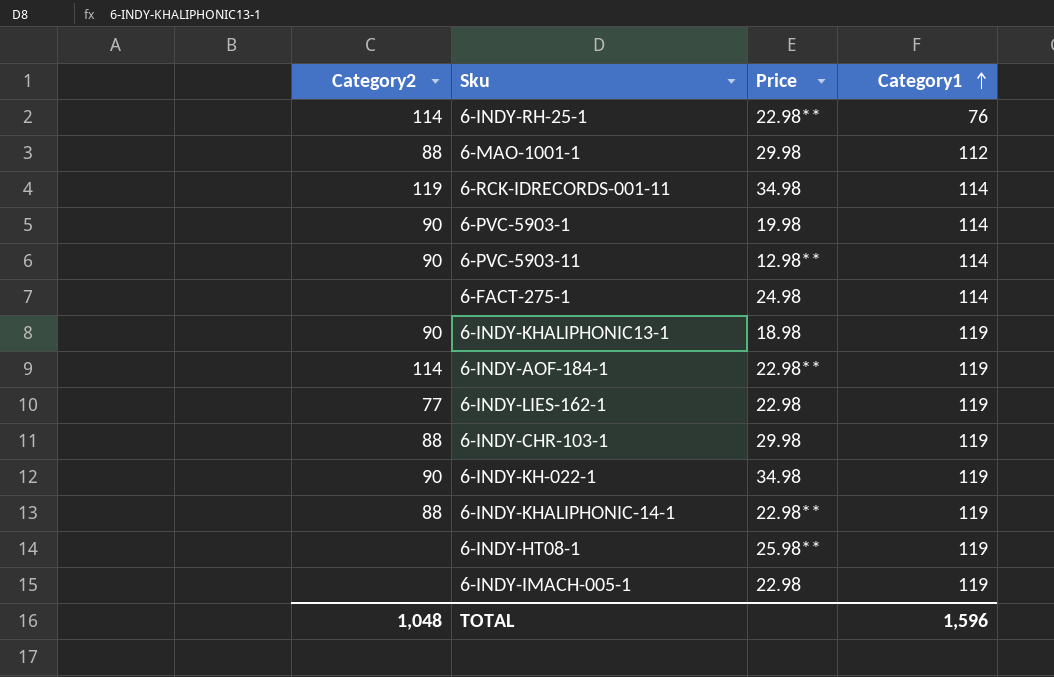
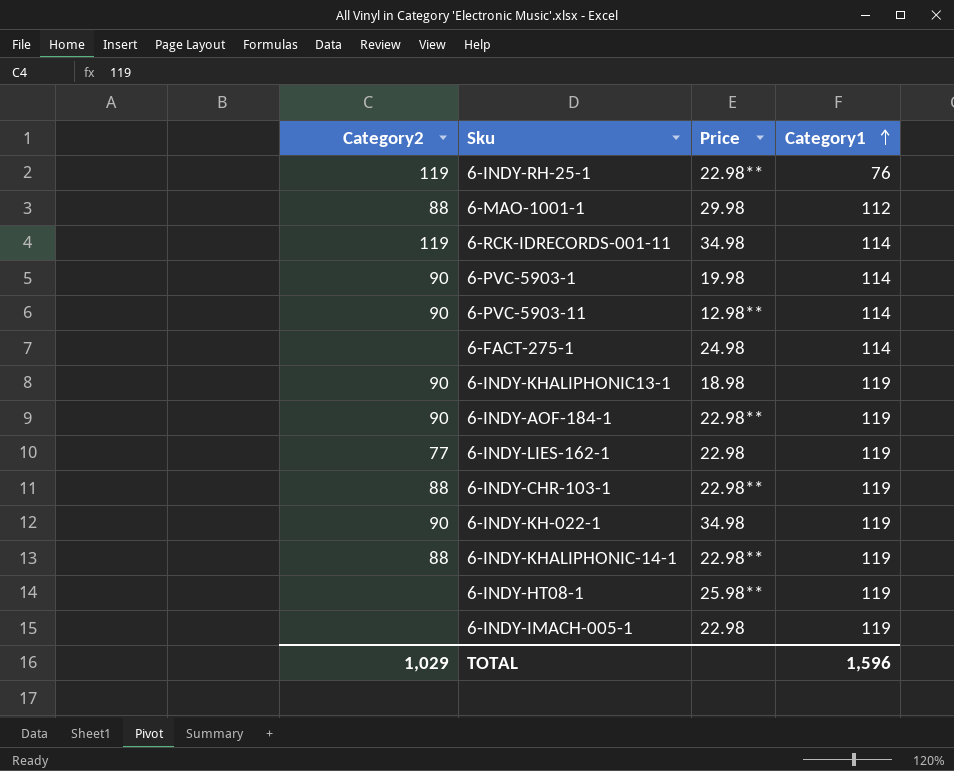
6-INDY-RH-25-1 | Category2: 114 -> 119
6-INDY-AOF-184-1 | Category2: 114 -> 90
6-INDY-CHR-103-1 | Price: 29.98 -> 22.98**
TOTAL | Category2: 1,048 -> 1,029

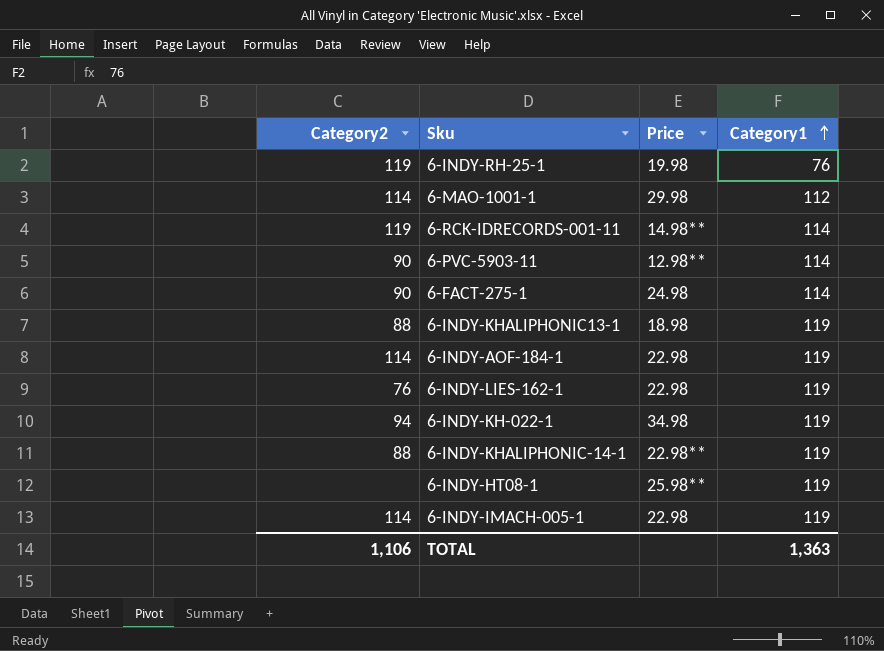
row 6-PVC-5903-1: 90 | 19.98 | 114 -> none
row 6-INDY-CHR-103-1: 88 | 22.98** | 119 -> none
6-INDY-RH-25-1 | Price: 22.98** -> 19.98
6-MAO-1001-1 | Category2: 88 -> 114
6-RCK-IDRECORDS-001-11 | Price: 34.98 -> 14.98**
6-FACT-275-1 | Category2: none -> 90
6-INDY-KHALIPHONIC13-1 | Category2: 90 -> 88
6-INDY-AOF-184-1 | Category2: 90 -> 114
6-INDY-AOF-184-1 | Price: 22.98** -> 22.98
6-INDY-LIES-162-1 | Category2: 77 -> 76
6-INDY-KH-022-1 | Category2: 90 -> 94
6-INDY-IMACH-005-1 | Category2: none -> 114
TOTAL | Category2: 1,029 -> 1,106
TOTAL | Category1: 1,596 -> 1,363

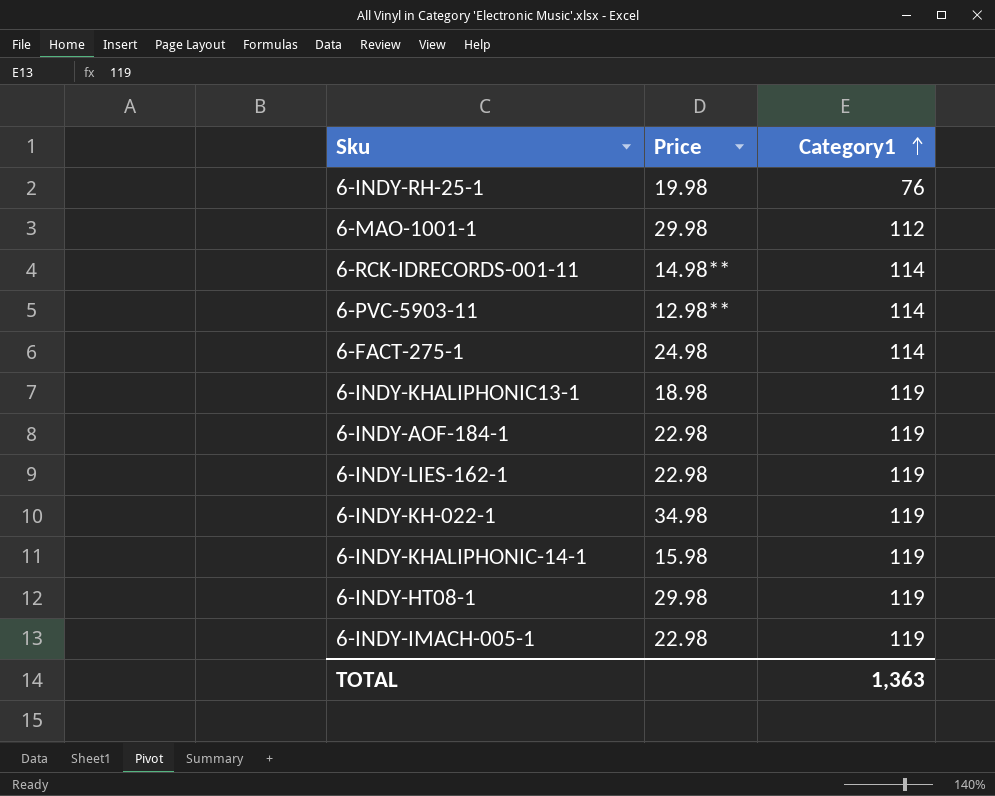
column Category2 | position: 1 -> none
6-INDY-KHALIPHONIC-14-1 | Price: 22.98** -> 15.98
6-INDY-HT08-1 | Price: 25.98** -> 29.98

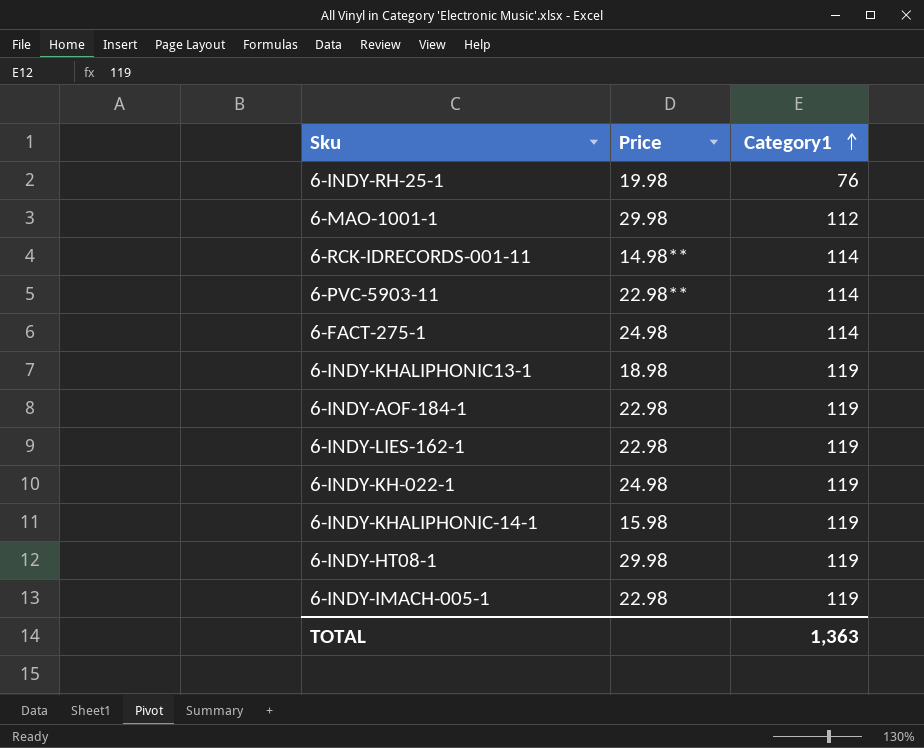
6-PVC-5903-11 | Price: 12.98** -> 22.98**
6-INDY-KH-022-1 | Price: 34.98 -> 24.98

